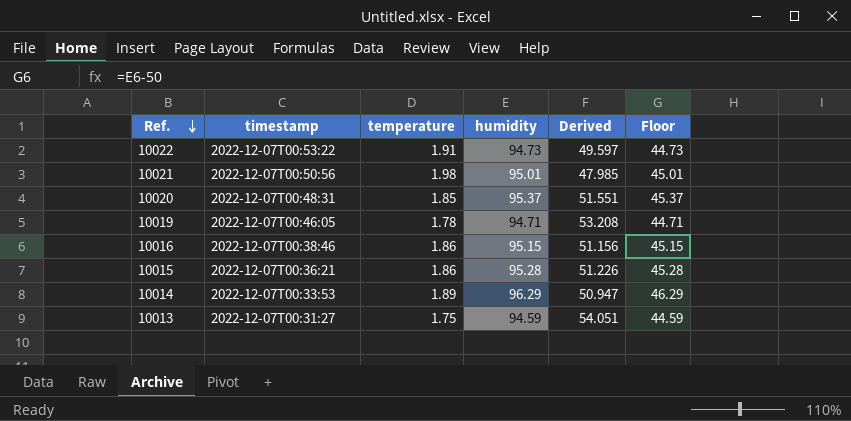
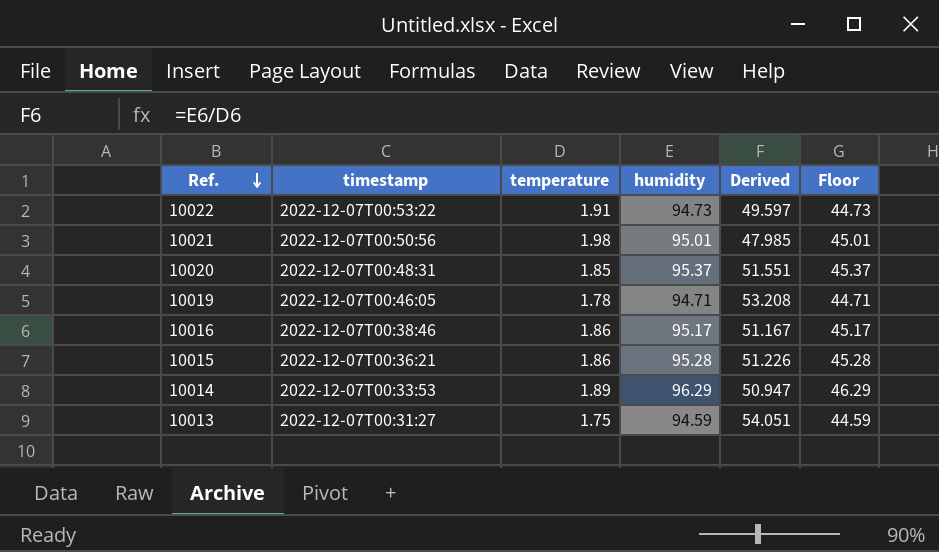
10016 | humidity: 95.15 -> 95.17
10016 | Derived: 51.156 -> 51.167
10016 | Floor: 45.15 -> 45.17

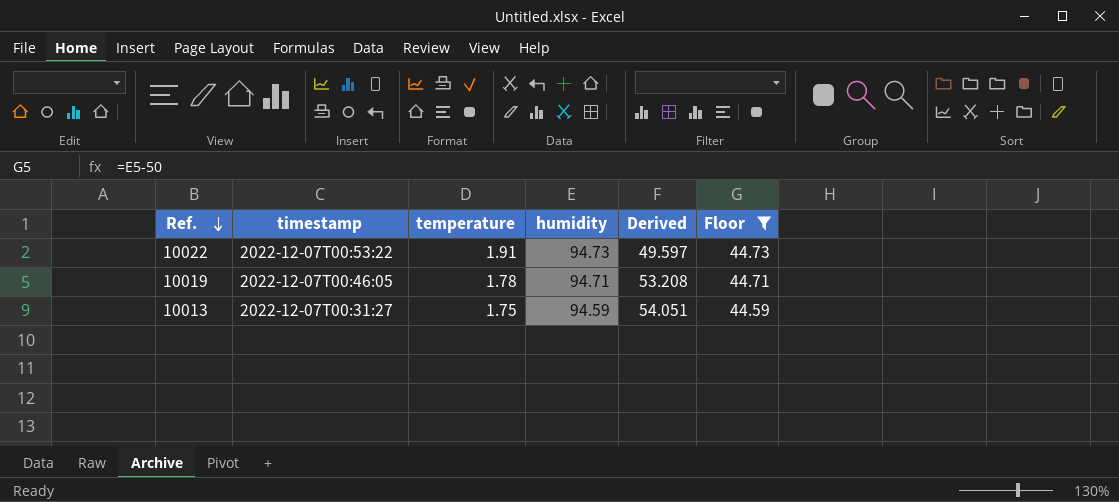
filter: none -> Floor <= 44.73

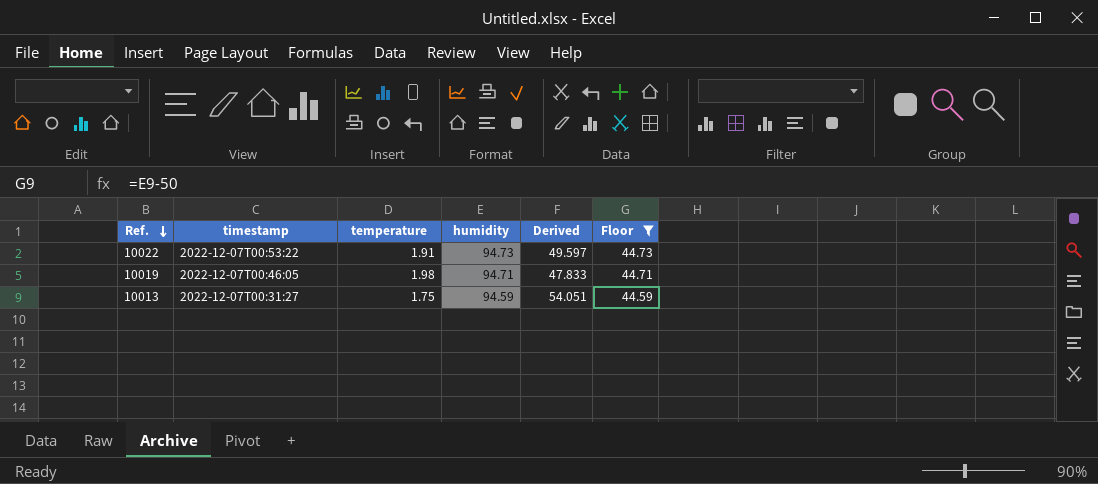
10019 | temperature: 1.78 -> 1.98
10019 | Derived: 53.208 -> 47.833

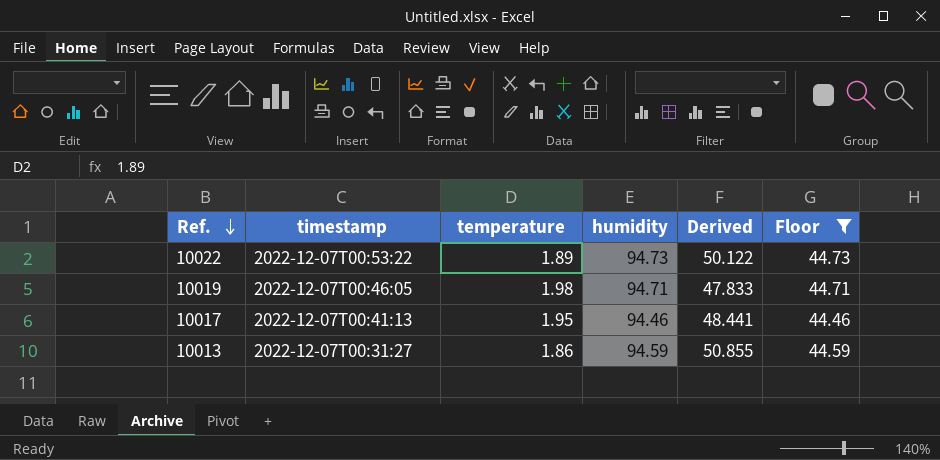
10022 | temperature: 1.91 -> 1.89
10022 | Derived: 49.597 -> 50.122
row 10017: none -> 2022-12-07T00:41:13 | 1.95 | 94.46 | 48.441 | 44.46
10013 | temperature: 1.75 -> 1.86
10013 | Derived: 54.051 -> 50.855

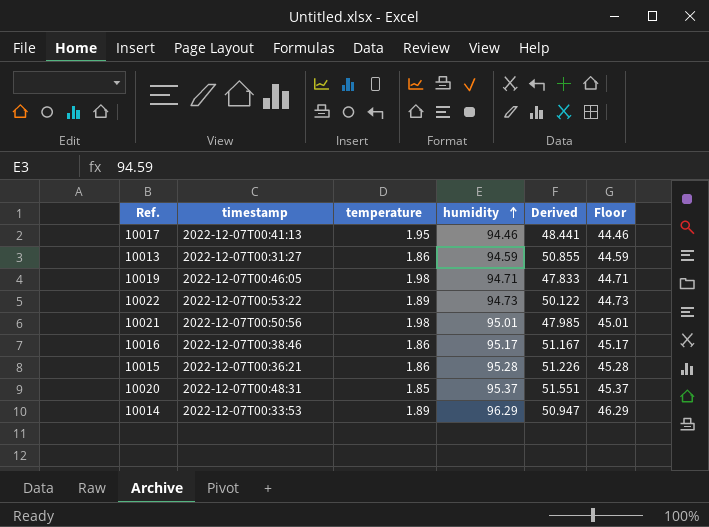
filter: Floor <= 44.73 -> none
row order: Ref. descending -> humidity ascending

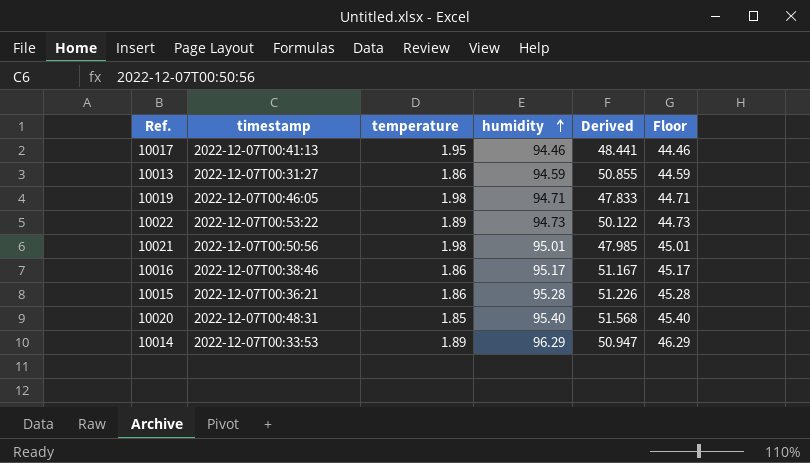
10020 | humidity: 95.37 -> 95.40
10020 | Derived: 51.551 -> 51.568
10020 | Floor: 45.37 -> 45.40

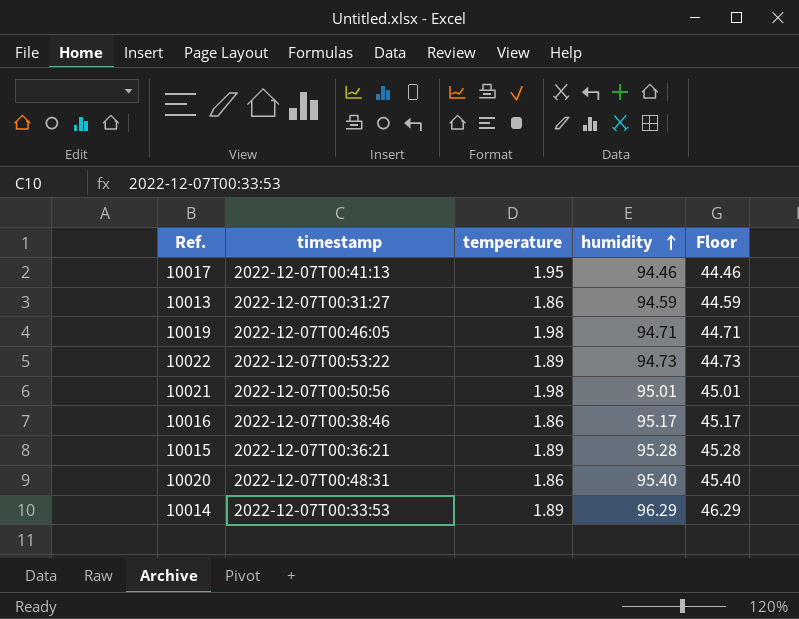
column Derived | formula: [humidity] / [temperature] -> none
10015 | temperature: 1.86 -> 1.89
10020 | temperature: 1.85 -> 1.86

